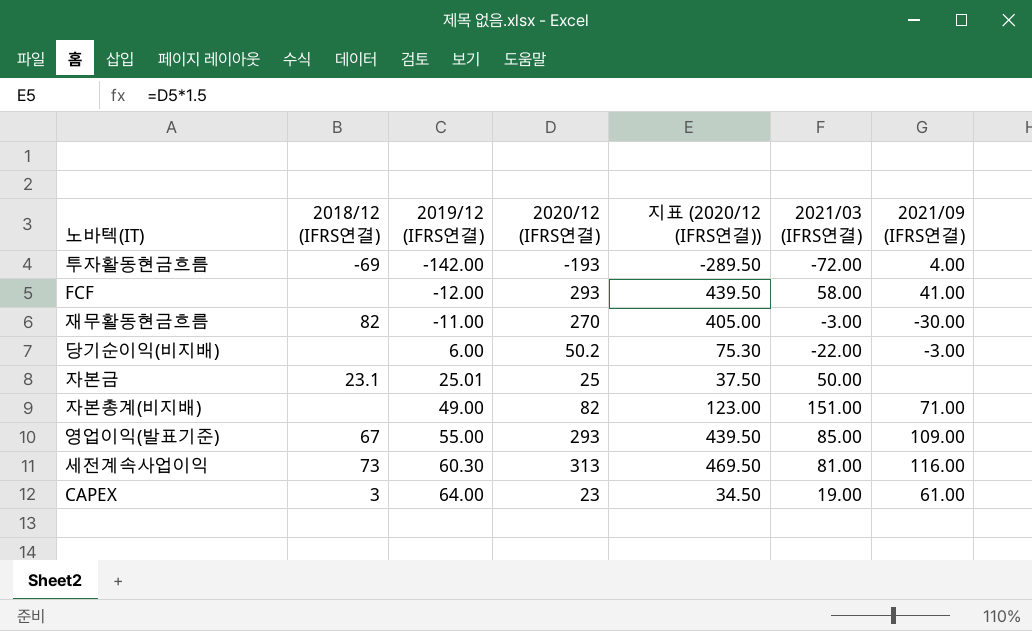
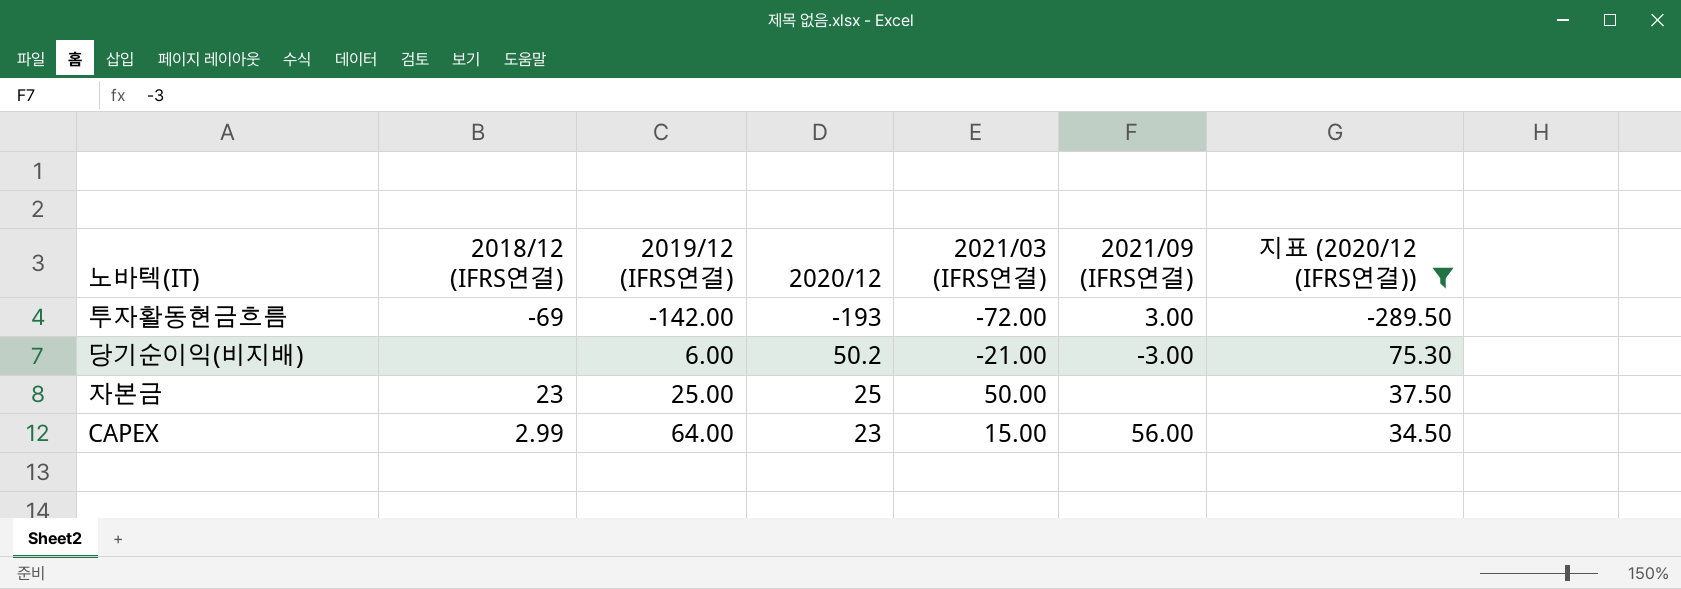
filter: none -> 지표 (2020/12 (IFRS연결)) <= 75.30
column name: 2020/12 (IFRS연결) -> 2020/12
column 지표 (2020/12 (IFRS연결)) | position: 5 -> 7
투자활동현금흐름 | 2021/09 (IFRS연결): 4.00 -> 3.00
당기순이익(비지배) | 2021/03 (IFRS연결): -22.00 -> -21.00
자본금 | 2018/12 (IFRS연결): 23.1 -> 23
자본금 | 2019/12 (IFRS연결): 25.01 -> 25.00
CAPEX | 2018/12 (IFRS연결): 3 -> 2.99
CAPEX | 2021/03 (IFRS연결): 19.00 -> 15.00
CAPEX | 2021/09 (IFRS연결): 61.00 -> 56.00

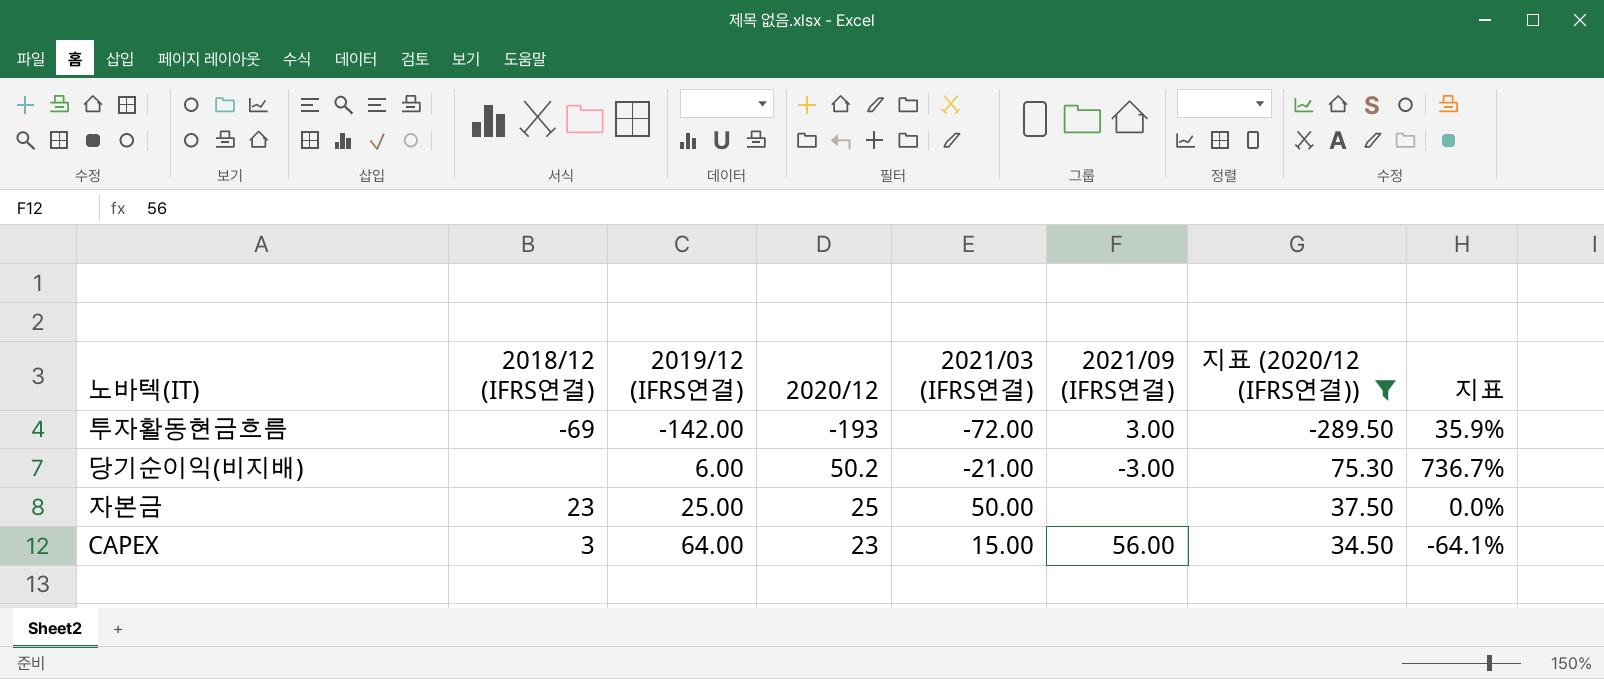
column 지표 | formula: none -> ([2020/12] - [2019/12 (IFRS연결)]) / [2019/12 (IFRS연결)]
CAPEX | 2018/12 (IFRS연결): 2.99 -> 3

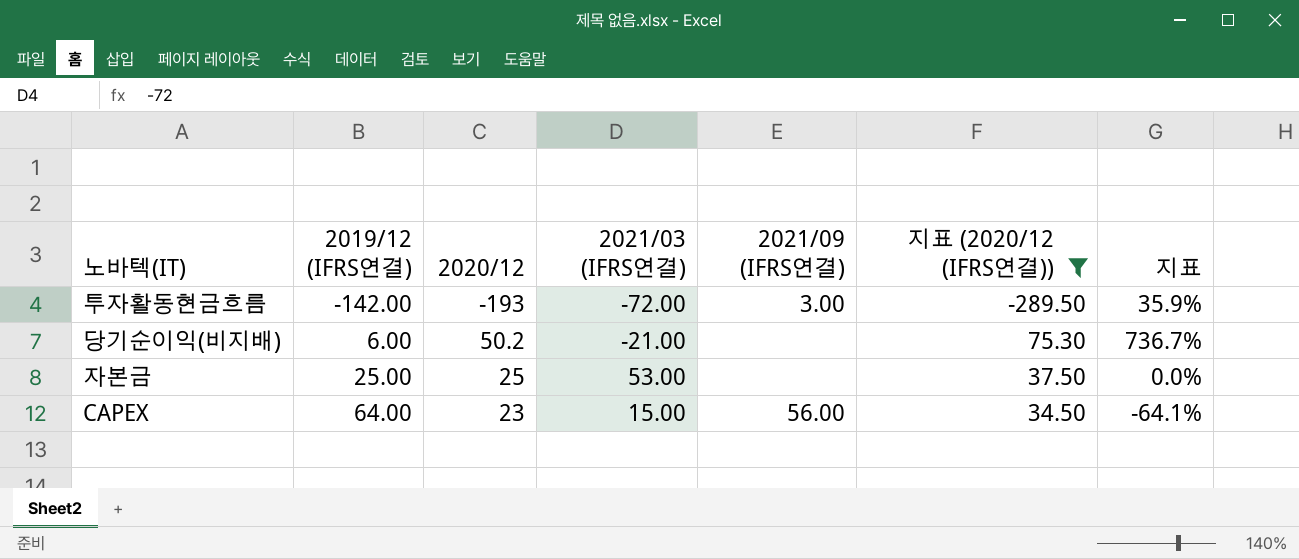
column 2018/12 (IFRS연결) | position: 2 -> none
당기순이익(비지배) | 2021/09 (IFRS연결): -3.00 -> none
자본금 | 2021/03 (IFRS연결): 50.00 -> 53.00

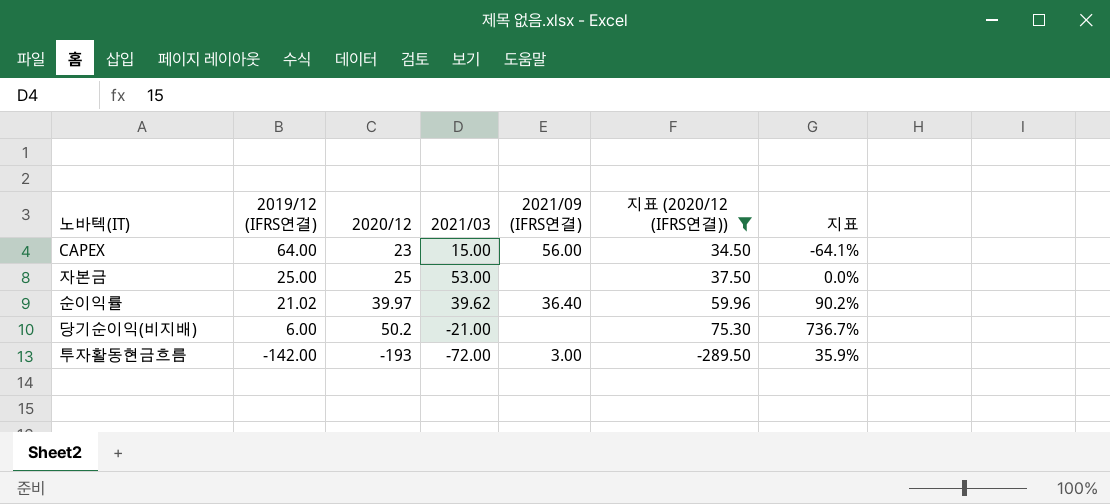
row order: 2019/12 (IFRS연결) ascending -> 2019/12 (IFRS연결) descending
column name: 2021/03 (IFRS연결) -> 2021/03
row 순이익률: none -> 21.02 | 39.97 | 39.62 | 36.40 | 59.96 | 90.2%

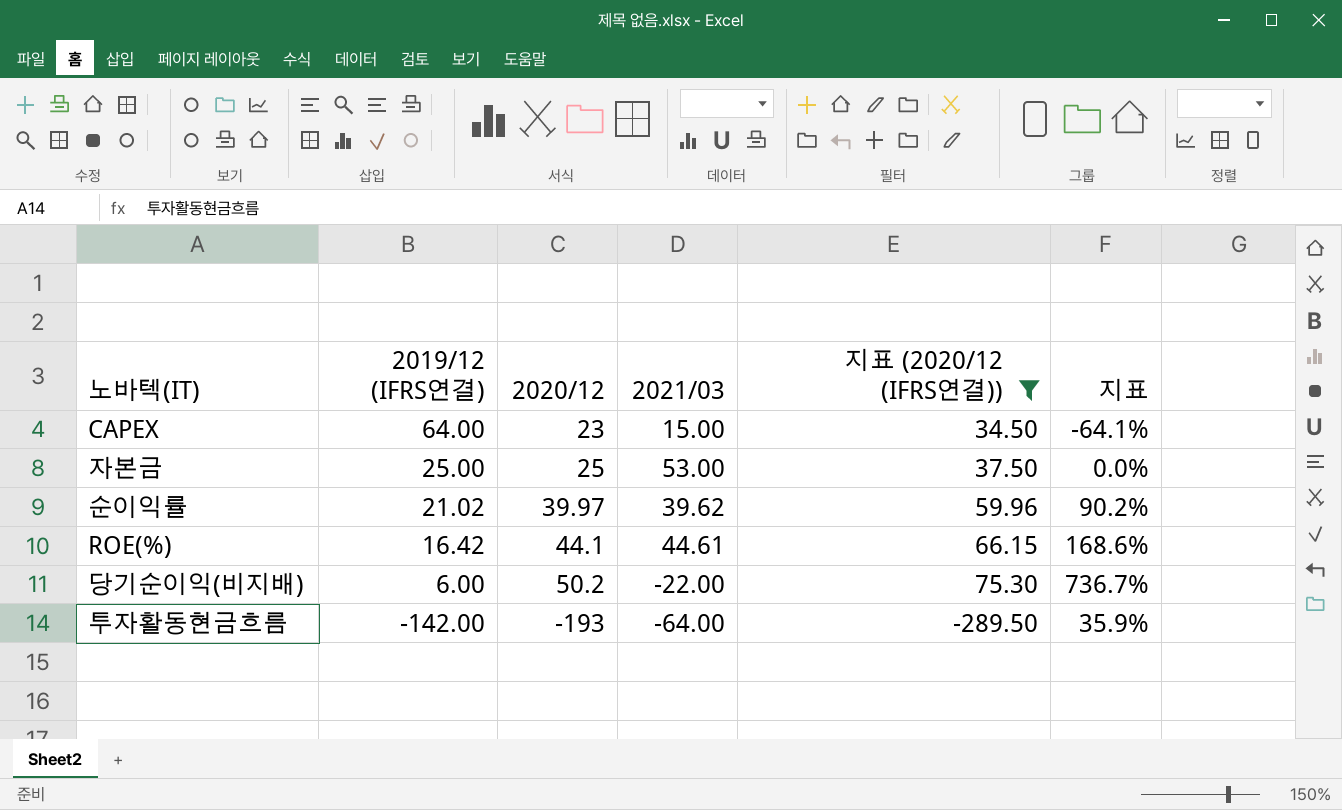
column 2021/09 (IFRS연결) | position: 5 -> none
row ROE(%): none -> 16.42 | 44.1 | 44.61 | 66.15 | 168.6%
당기순이익(비지배) | 2021/03: -21.00 -> -22.00
투자활동현금흐름 | 2021/03: -72.00 -> -64.00

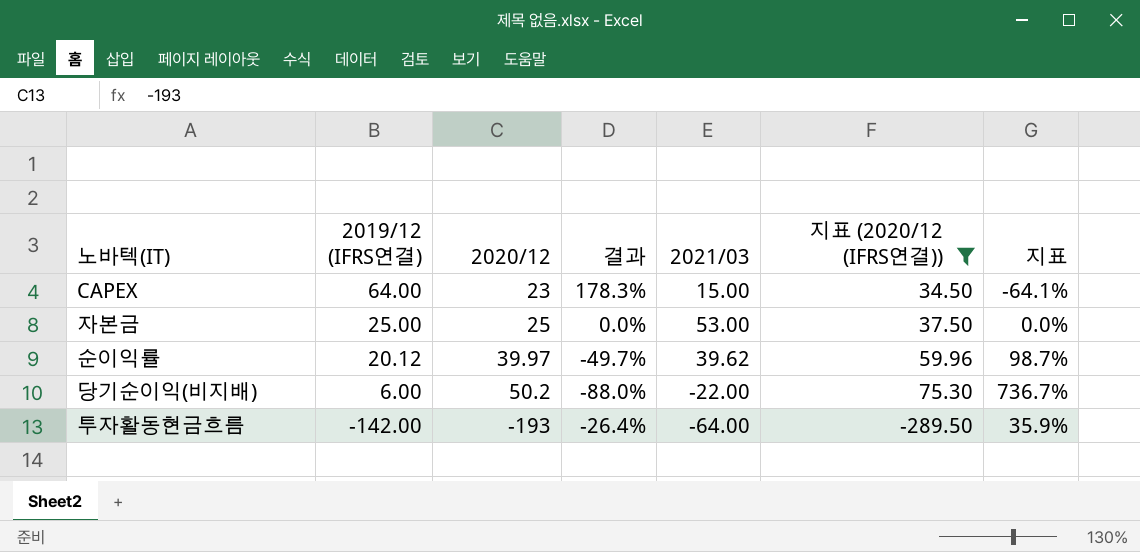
column 결과 | formula: none -> ([2019/12 (IFRS연결)] - [2020/12]) / [2020/12]
row ROE(%): 16.42 | 44.1 | 44.61 | 66.15 | 168.6% -> none
순이익률 | 2019/12 (IFRS연결): 21.02 -> 20.12
순이익률 | 지표: 90.2% -> 98.7%

